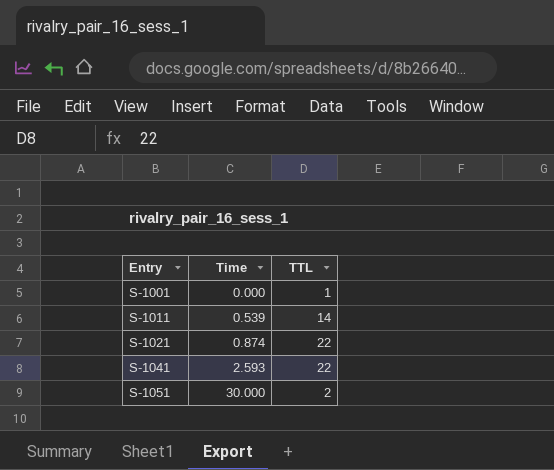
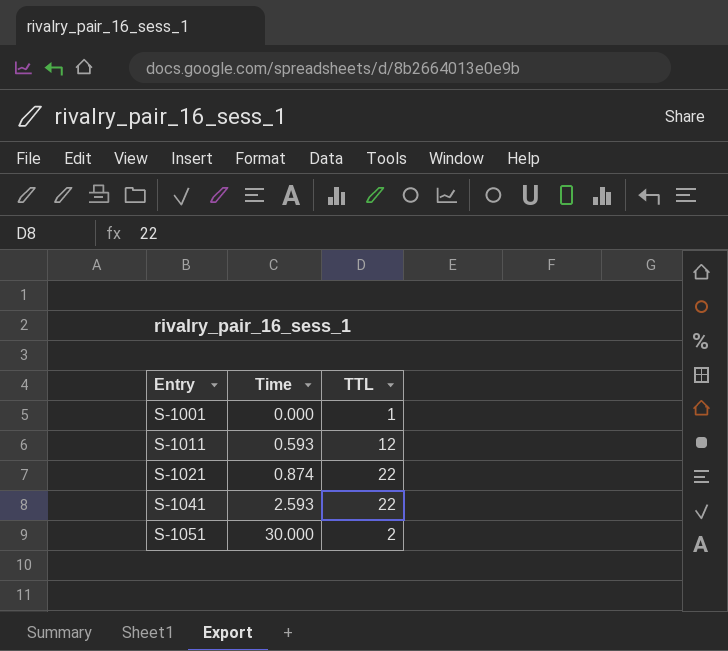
S-1011 | Time: 0.539 -> 0.593
S-1011 | TTL: 14 -> 12

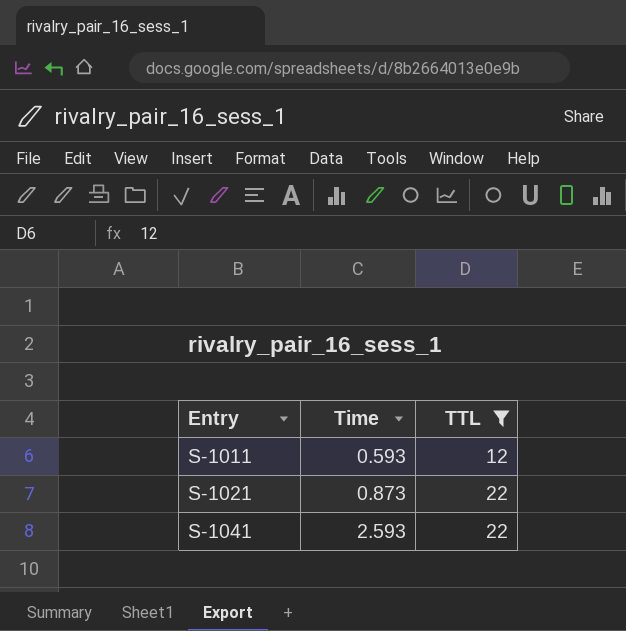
filter: none -> TTL >= 12
S-1021 | Time: 0.874 -> 0.873

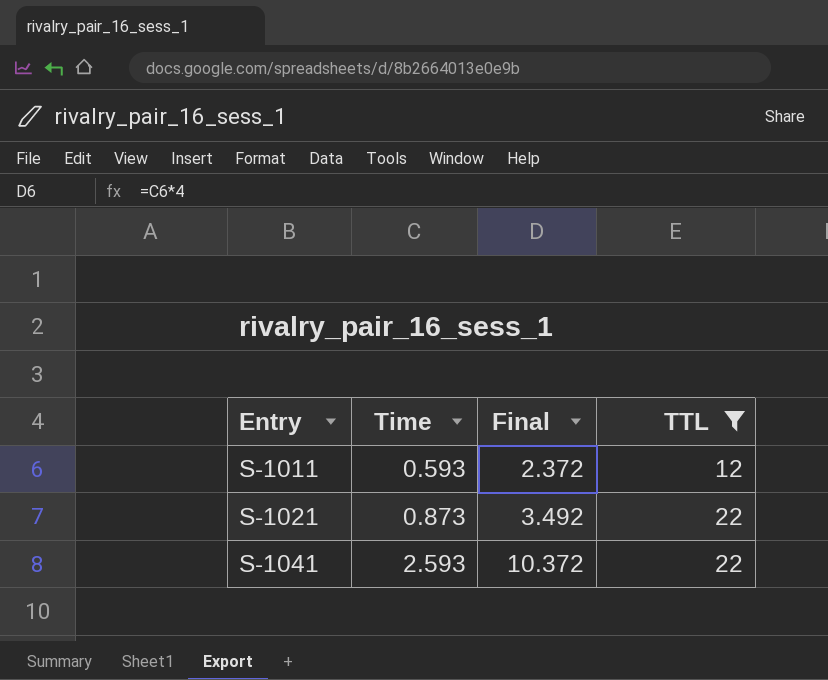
column Final | formula: none -> [Time] * 4

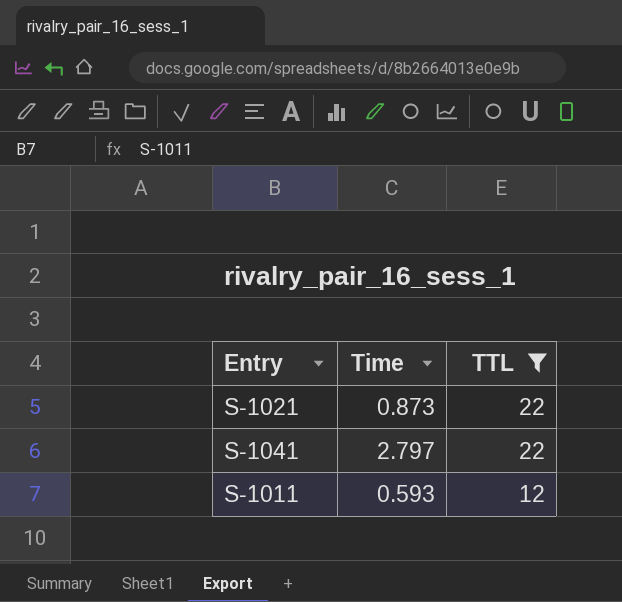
row order: Entry ascending -> TTL descending
column Final | formula: [Time] * 4 -> none
S-1041 | Time: 2.593 -> 2.797

